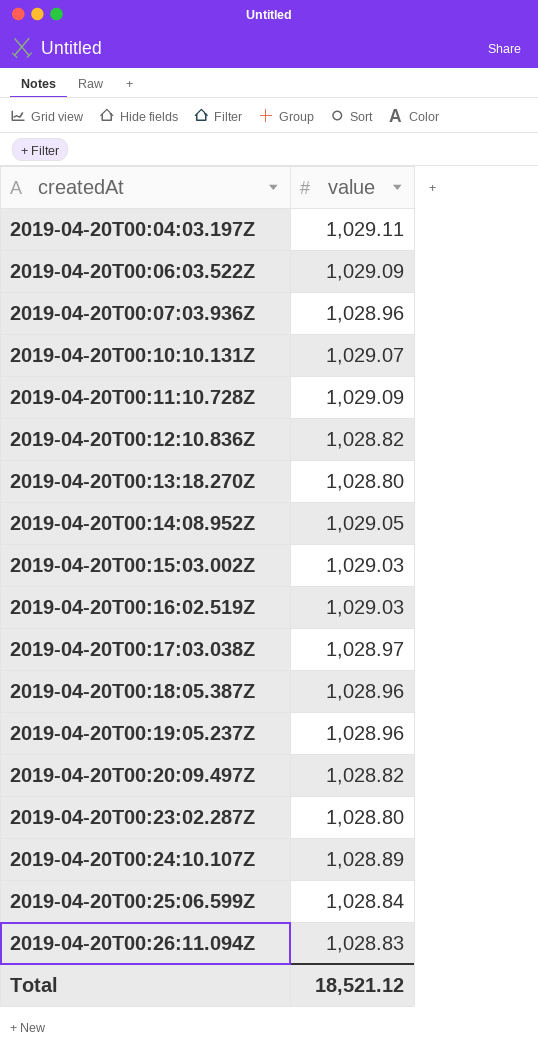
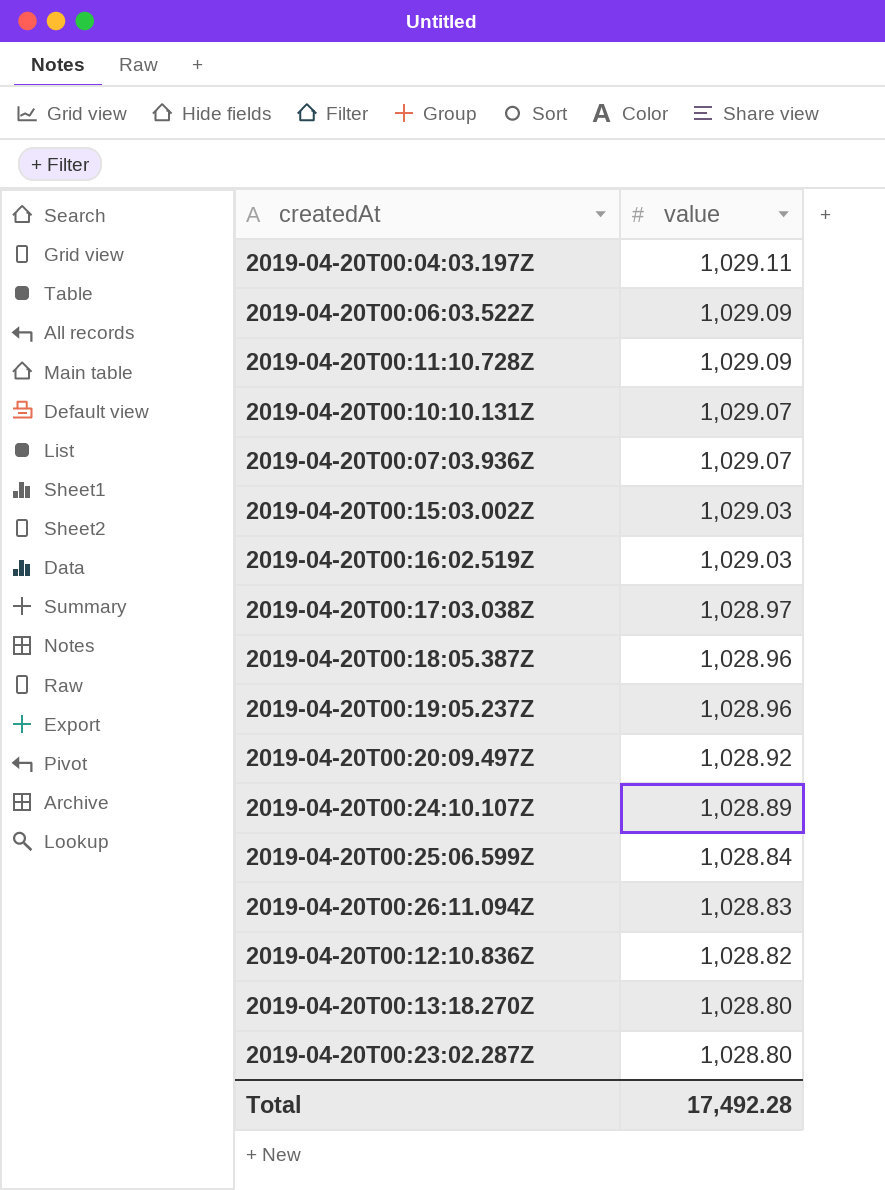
row order: createdAt ascending -> value descending
row 2019-04-20T00:14:08.952Z: 1,029.05 -> none
2019-04-20T00:07:03.936Z | value: 1,028.96 -> 1,029.07
2019-04-20T00:20:09.497Z | value: 1,028.82 -> 1,028.92
Total | value: 18,521.12 -> 17,492.28

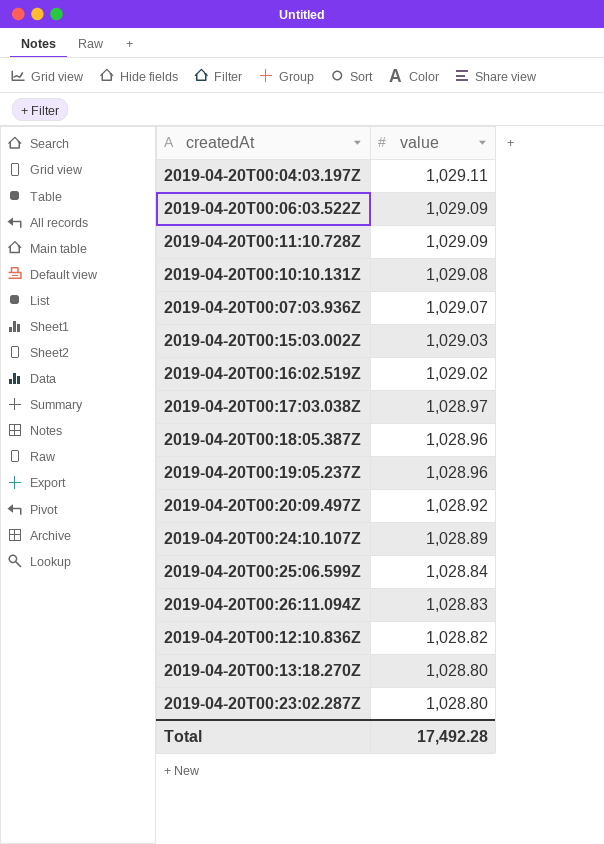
2019-04-20T00:10:10.131Z | value: 1,029.07 -> 1,029.08
2019-04-20T00:16:02.519Z | value: 1,029.03 -> 1,029.02

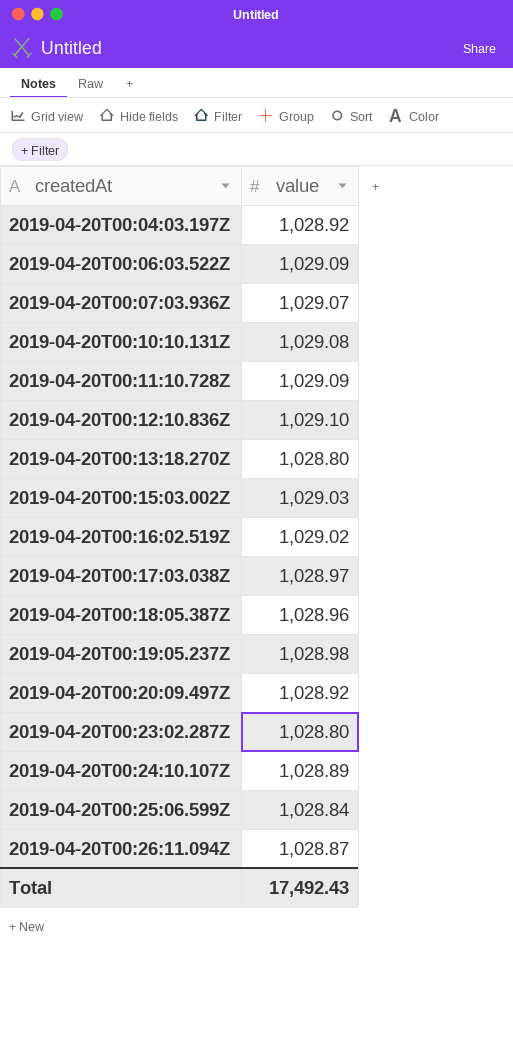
row order: value descending -> createdAt ascending
2019-04-20T00:04:03.197Z | value: 1,029.11 -> 1,028.92
2019-04-20T00:12:10.836Z | value: 1,028.82 -> 1,029.10
2019-04-20T00:19:05.237Z | value: 1,028.96 -> 1,028.98
2019-04-20T00:26:11.094Z | value: 1,028.83 -> 1,028.87
Total | value: 17,492.28 -> 17,492.43

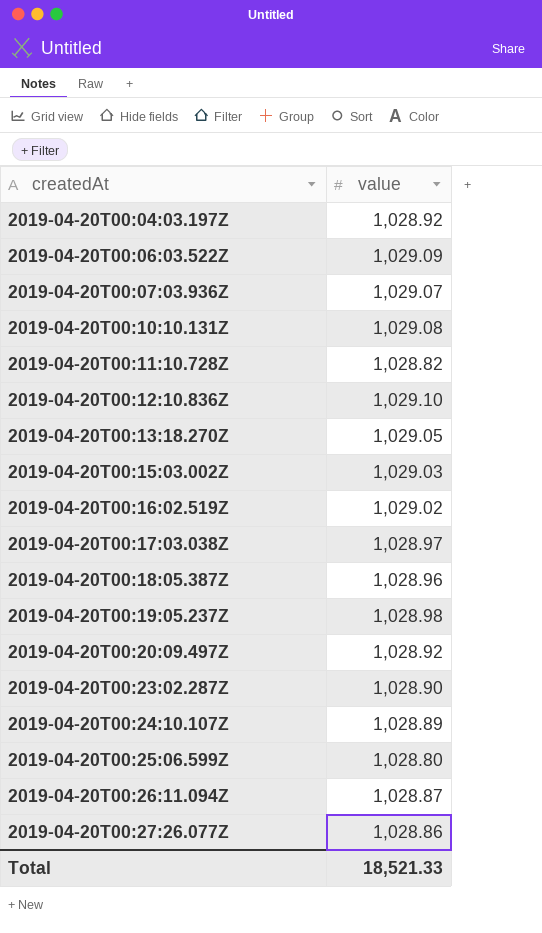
2019-04-20T00:11:10.728Z | value: 1,029.09 -> 1,028.82
2019-04-20T00:13:18.270Z | value: 1,028.80 -> 1,029.05
2019-04-20T00:23:02.287Z | value: 1,028.80 -> 1,028.90
2019-04-20T00:25:06.599Z | value: 1,028.84 -> 1,028.80
row 2019-04-20T00:27:26.077Z: none -> 1,028.86
Total | value: 17,492.43 -> 18,521.33

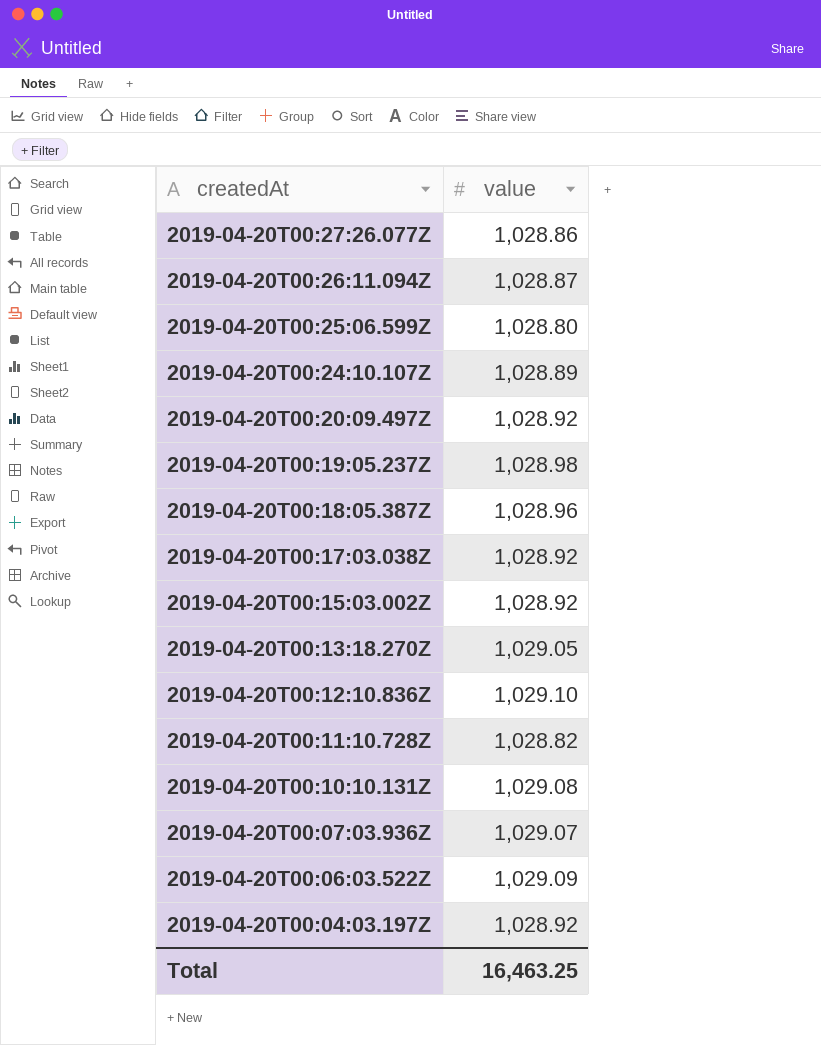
row order: createdAt ascending -> createdAt descending
row 2019-04-20T00:16:02.519Z: 1,029.02 -> none
row 2019-04-20T00:23:02.287Z: 1,028.90 -> none
2019-04-20T00:17:03.038Z | value: 1,028.97 -> 1,028.92
2019-04-20T00:15:03.002Z | value: 1,029.03 -> 1,028.92
Total | value: 18,521.33 -> 16,463.25

